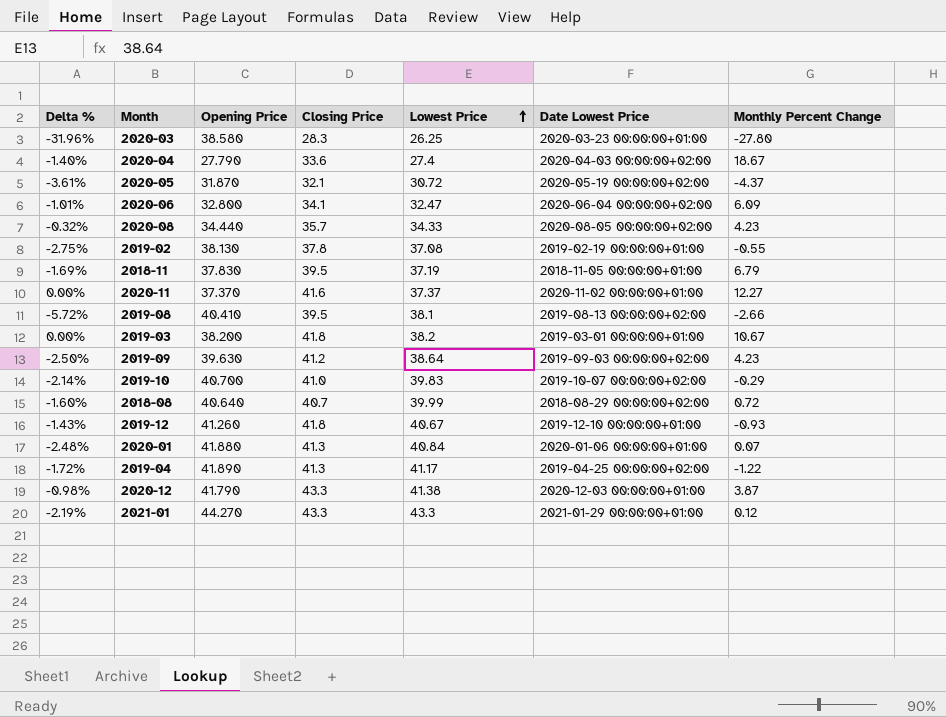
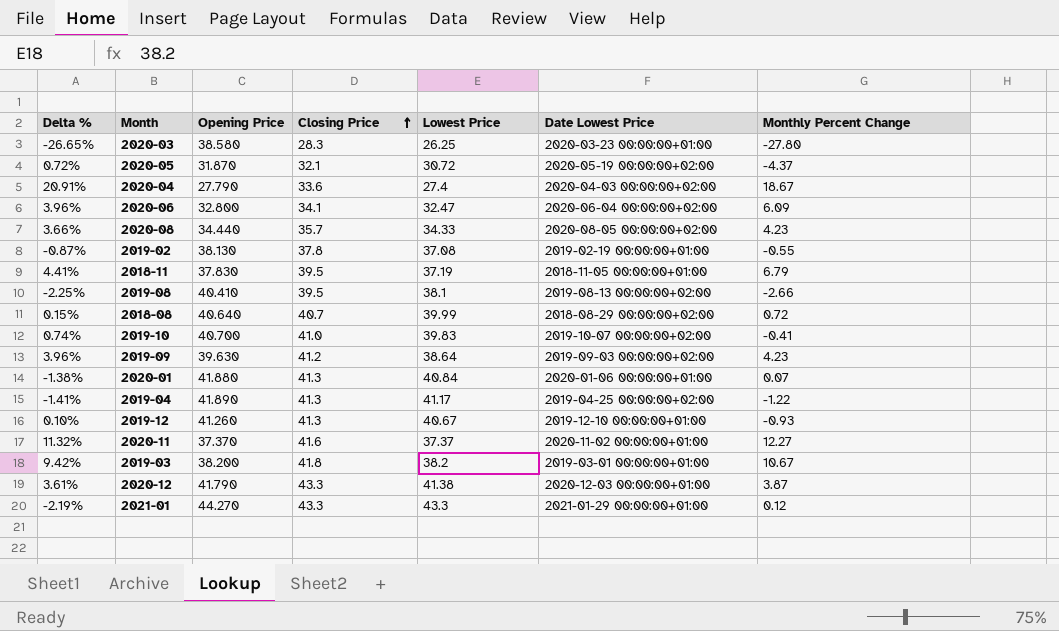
row order: Lowest Price ascending -> Closing Price ascending
column Delta % | formula: ([Lowest Price] - [Opening Price]) / [Opening Price] -> ([Closing Price] - [Opening Price]) / [Opening Price]
2019-10 | Monthly Percent Change: -0.29 -> -0.41
2019-12 | Closing Price: 41.8 -> 41.3

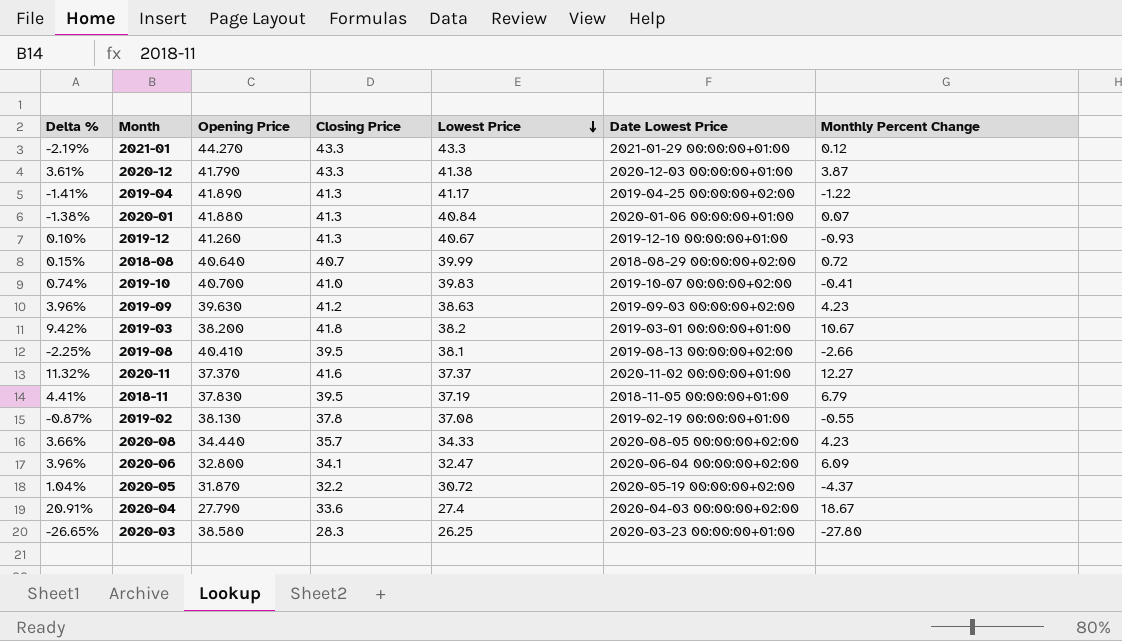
row order: Closing Price ascending -> Lowest Price descending
2019-09 | Lowest Price: 38.64 -> 38.63
2020-05 | Delta %: 0.72% -> 1.04%
2020-05 | Closing Price: 32.1 -> 32.2

